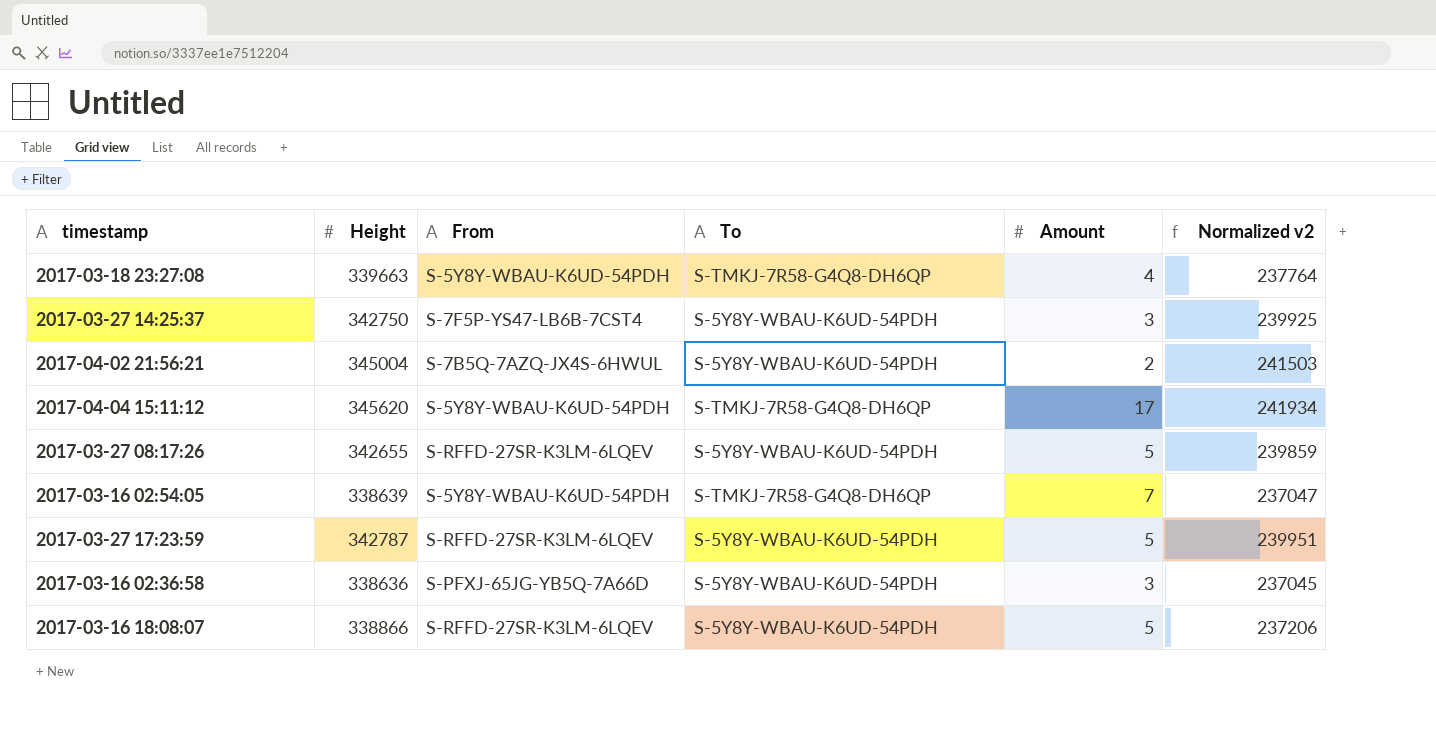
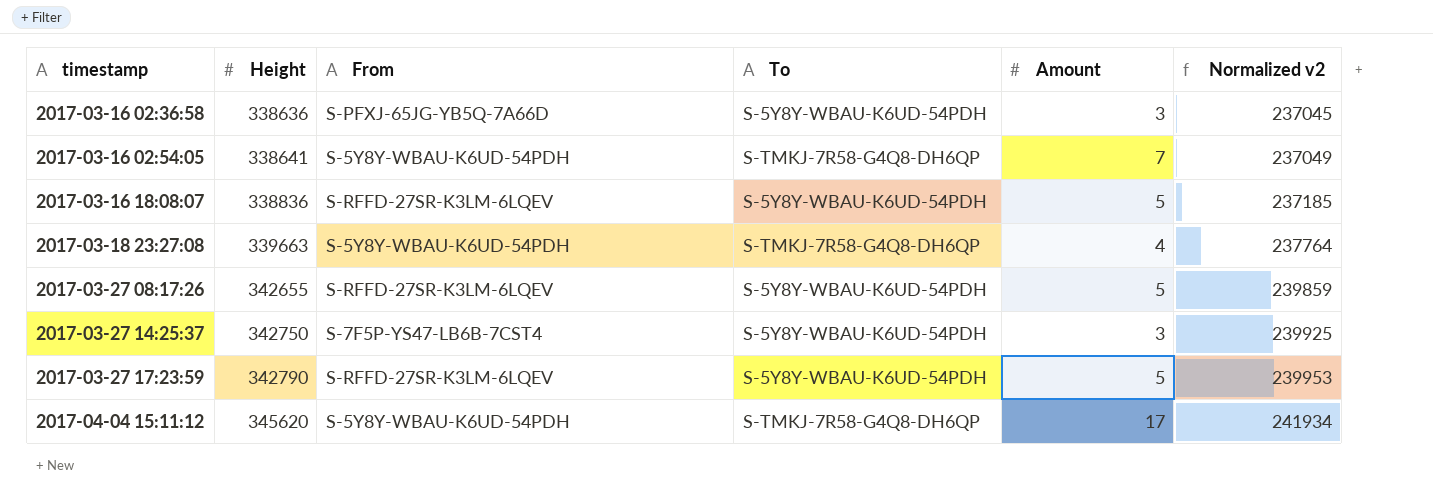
row order: none -> timestamp ascending
row 2017-04-02 21:56:21: 345004 | S-7B5Q-7AZQ-JX4S-6HWUL | S-5Y8Y-WBAU-K6UD-54PDH | 2 | 241503 -> none
2017-03-16 02:54:05 | Height: 338639 -> 338641
2017-03-16 02:54:05 | Normalized v2: 237047 -> 237049
2017-03-16 18:08:07 | Height: 338866 -> 338836
2017-03-16 18:08:07 | Normalized v2: 237206 -> 237185
2017-03-27 17:23:59 | Height: 342787 -> 342790
2017-03-27 17:23:59 | Normalized v2: 239951 -> 239953

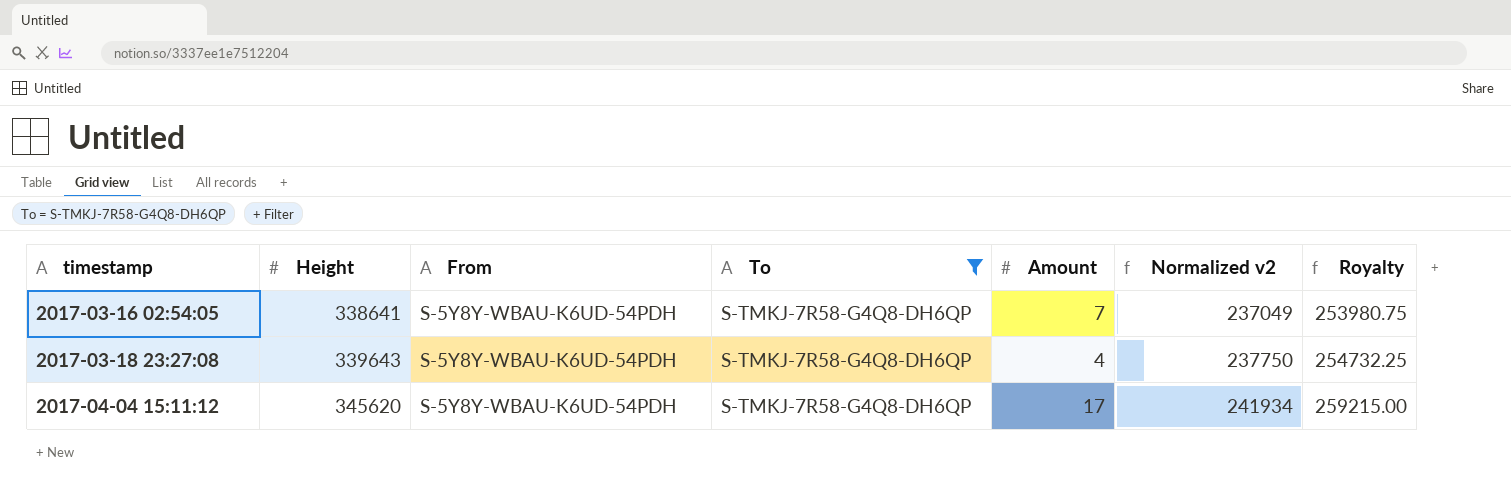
filter: none -> To = S-TMKJ-7R58-G4Q8-DH6QP
column Royalty | formula: none -> [Height] * 0.75
2017-03-18 23:27:08 | Height: 339663 -> 339643
2017-03-18 23:27:08 | Normalized v2: 237764 -> 237750

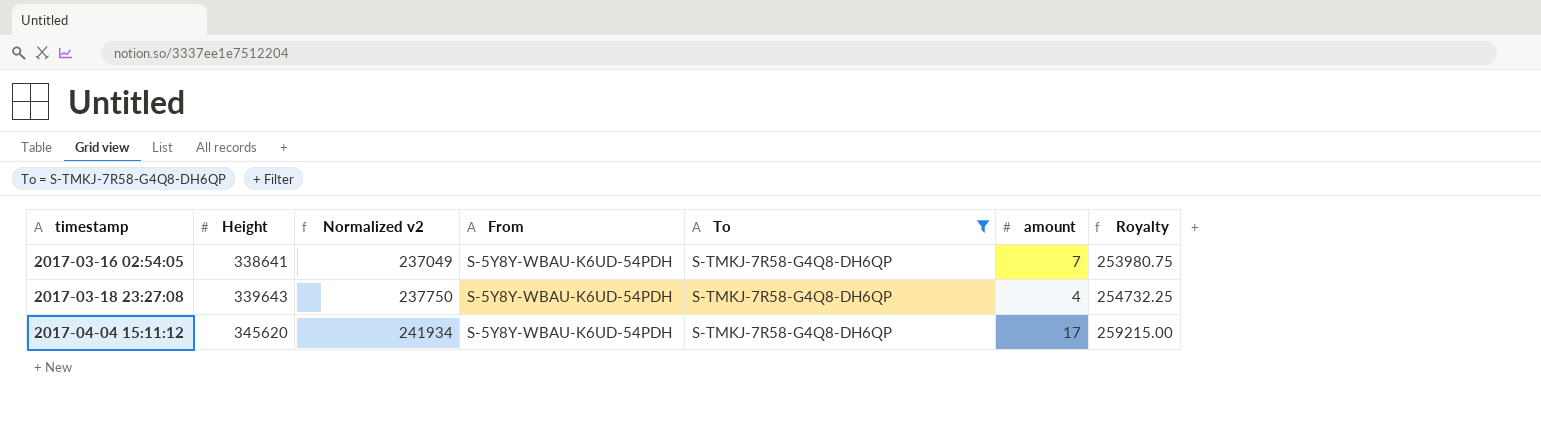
column Normalized v2 | position: 6 -> 3
column name: Amount -> amount

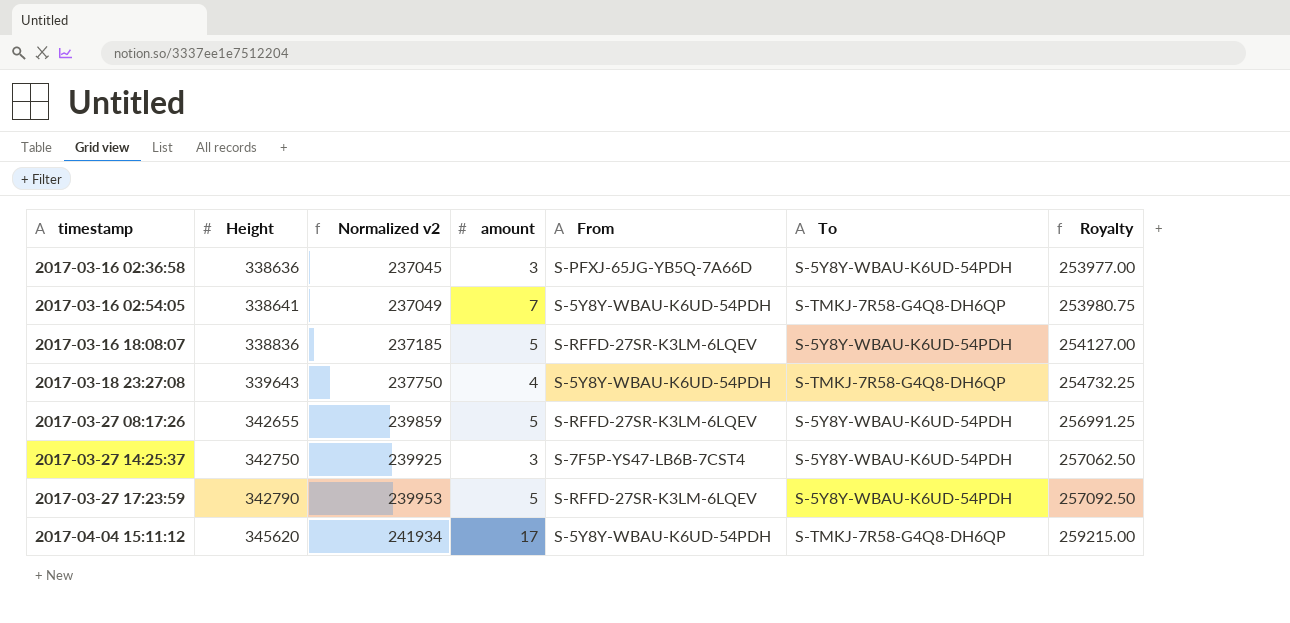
filter: To = S-TMKJ-7R58-G4Q8-DH6QP -> none
column amount | position: 6 -> 4

